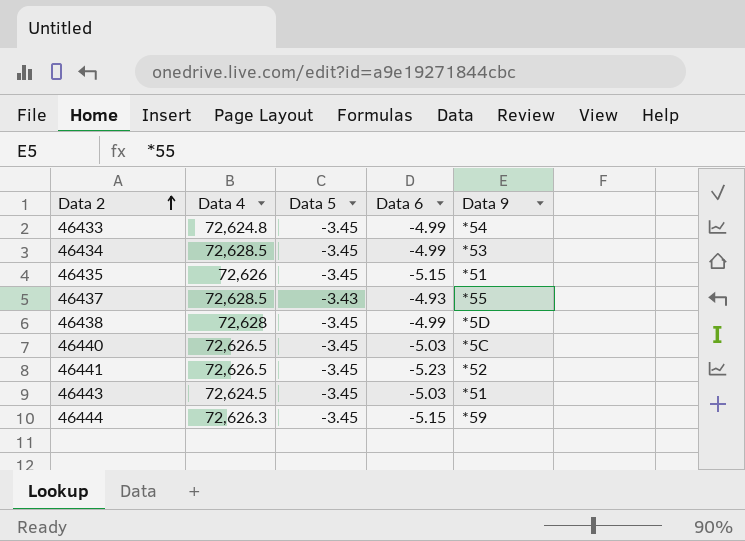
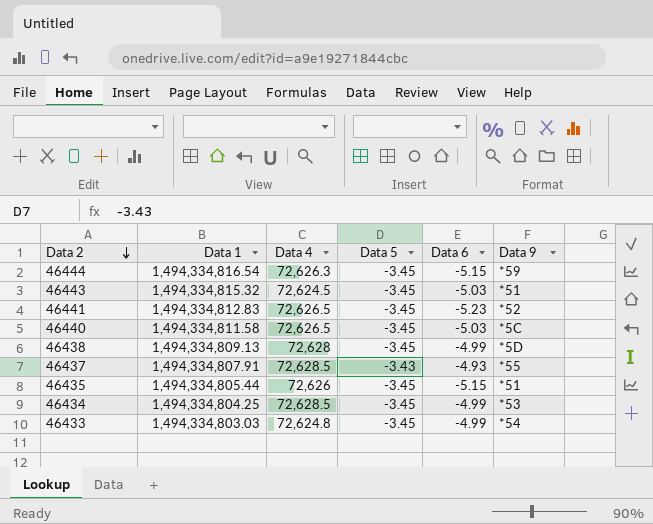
row order: Data 2 ascending -> Data 2 descending
column Data 1 | position: none -> 2

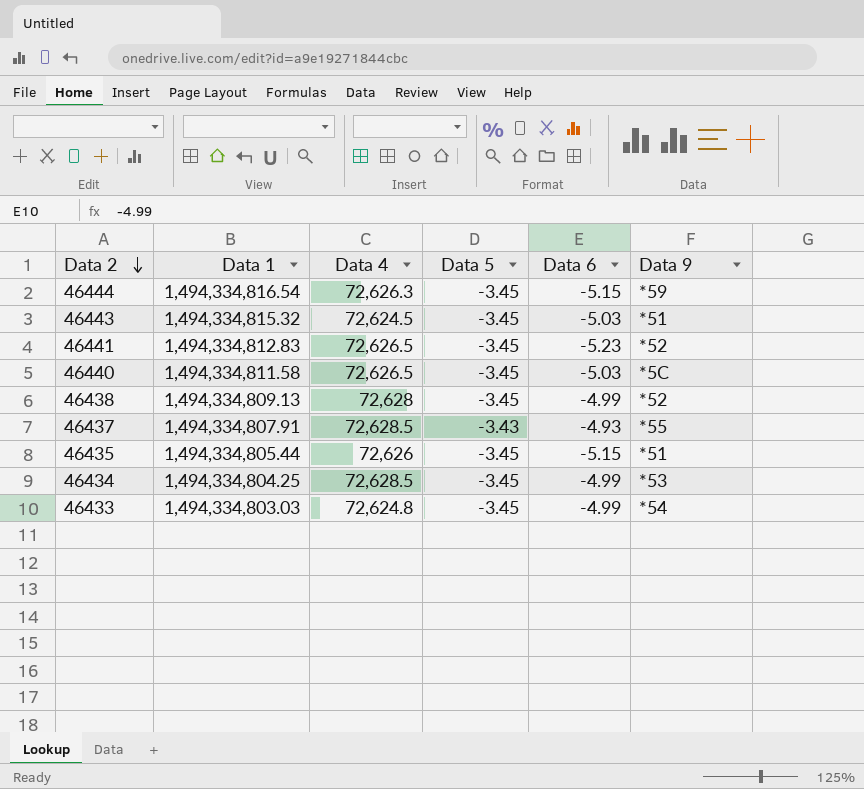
46438 | Data 9: *5D -> *52

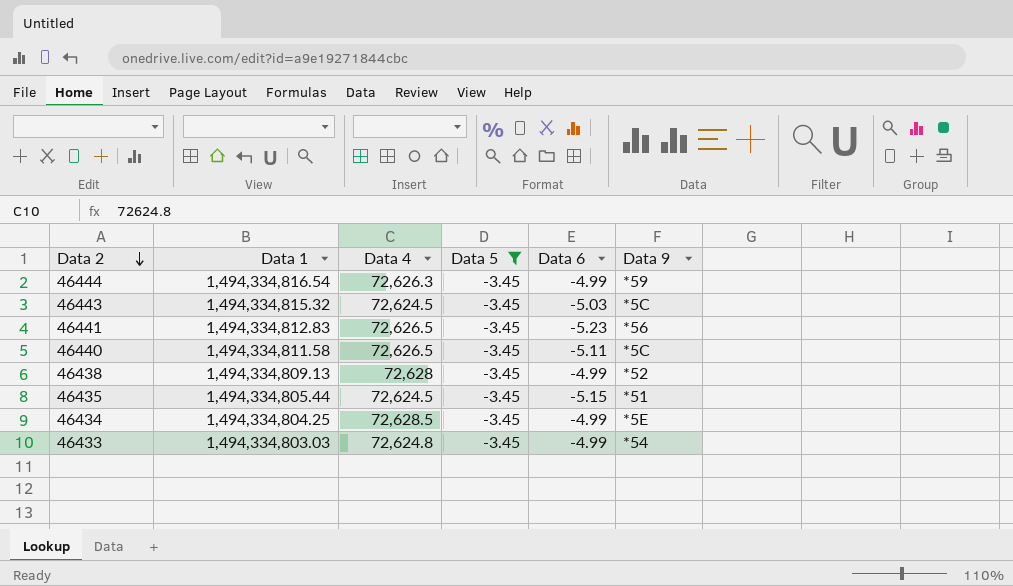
filter: none -> Data 5 = -3.45
46444 | Data 6: -5.15 -> -4.99
46443 | Data 9: *51 -> *5C
46441 | Data 9: *52 -> *56
46440 | Data 6: -5.03 -> -5.11
46435 | Data 4: 72,626 -> 72,624.5
46434 | Data 9: *53 -> *5E

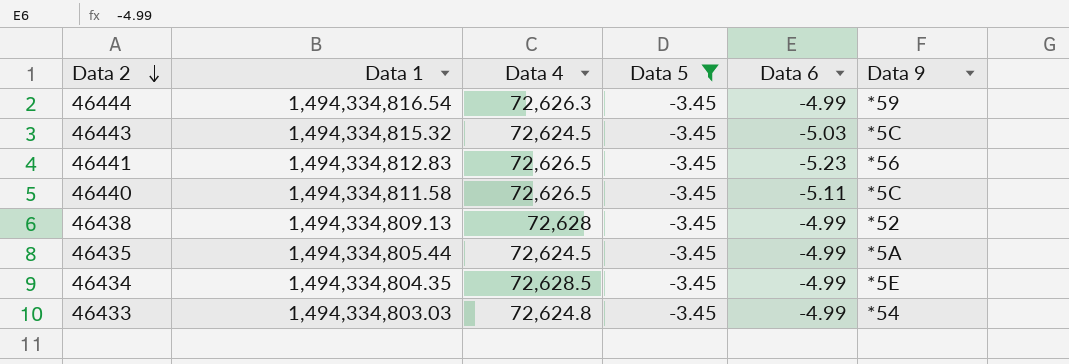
46435 | Data 6: -5.15 -> -4.99
46435 | Data 9: *51 -> *5A
46434 | Data 1: 1,494,334,804.25 -> 1,494,334,804.35

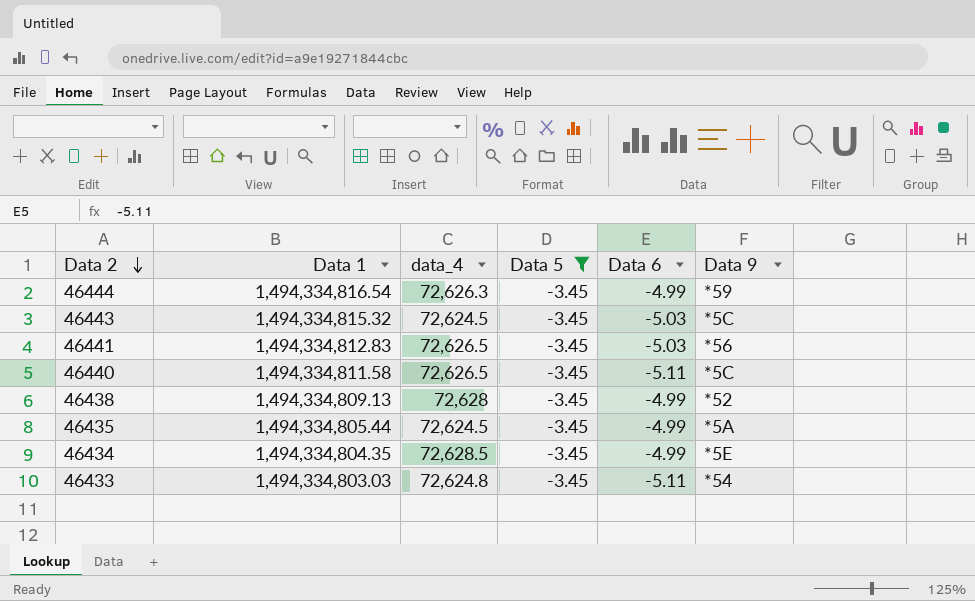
column name: Data 4 -> data_4
46441 | Data 6: -5.23 -> -5.03
46433 | Data 6: -4.99 -> -5.11

